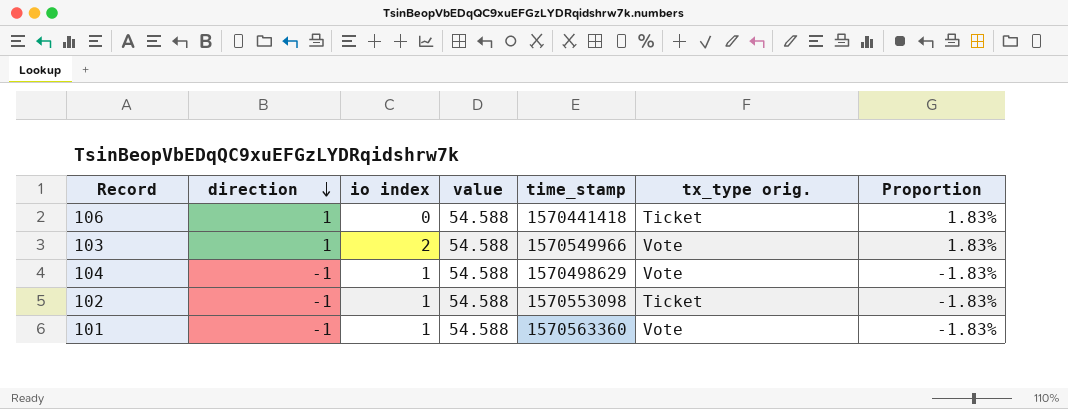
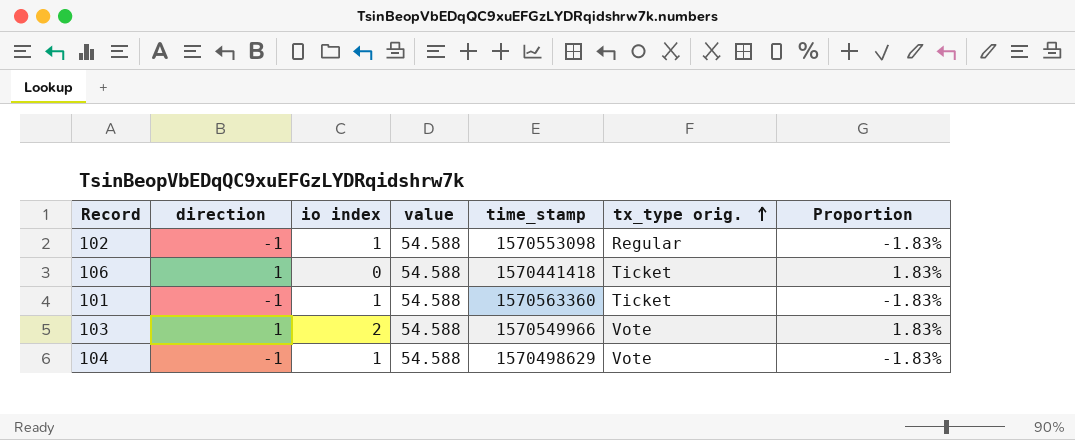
row order: direction descending -> tx_type orig. ascending
102 | tx_type orig.: Ticket -> Regular
101 | tx_type orig.: Vote -> Ticket

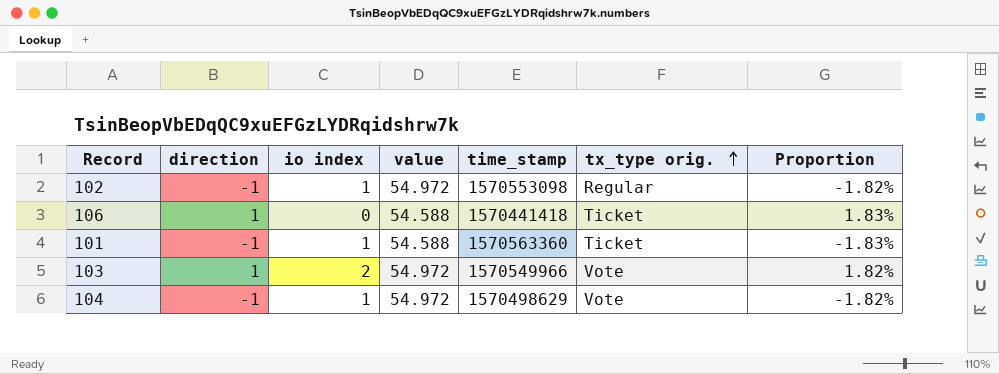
102 | value: 54.588 -> 54.972
102 | Proportion: -1.83% -> -1.82%
103 | value: 54.588 -> 54.972
103 | Proportion: 1.83% -> 1.82%
104 | value: 54.588 -> 54.972
104 | Proportion: -1.83% -> -1.82%

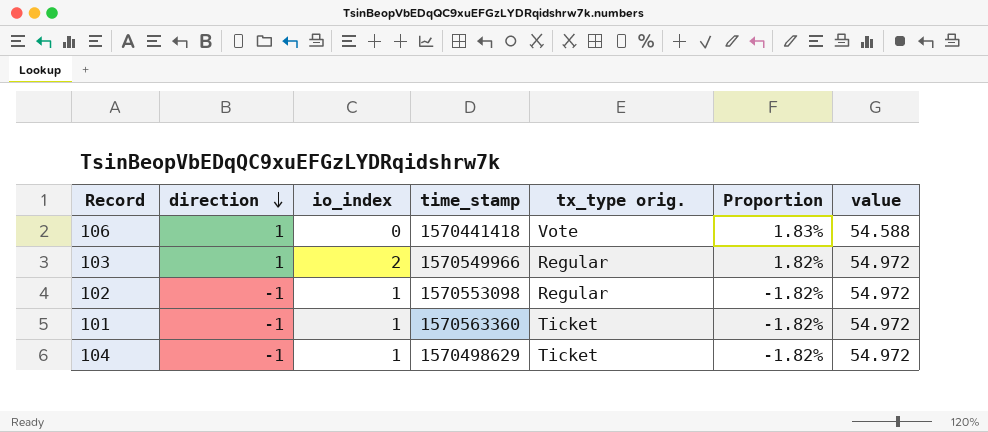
row order: tx_type orig. ascending -> direction descending
column name: io index -> io_index
column value | position: 4 -> 7
106 | tx_type orig.: Ticket -> Vote
103 | tx_type orig.: Vote -> Regular
101 | Proportion: -1.83% -> -1.82%
101 | value: 54.588 -> 54.972
104 | tx_type orig.: Vote -> Ticket

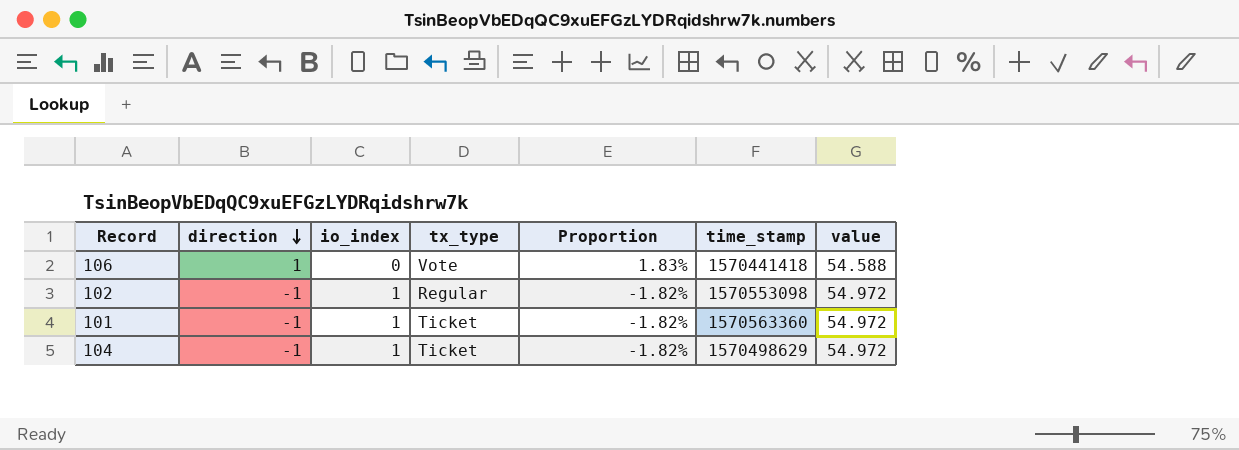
column name: tx_type orig. -> tx_type
column time_stamp | position: 4 -> 6
row 103: 1 | 2 | 1570549966 | Regular | 1.82% | 54.972 -> none

